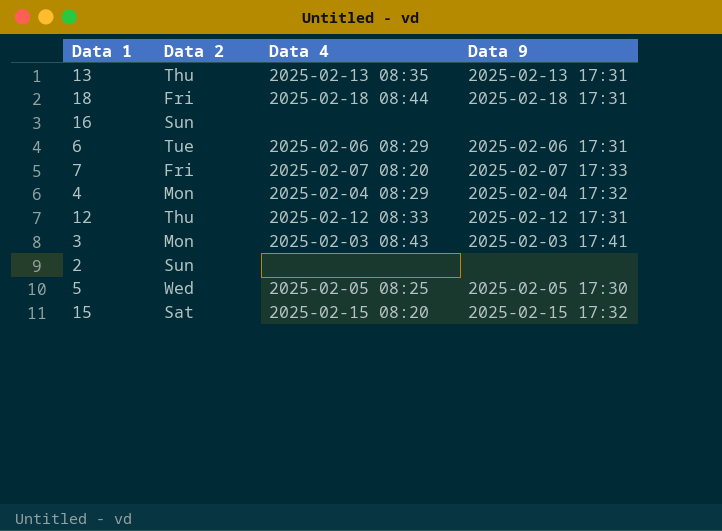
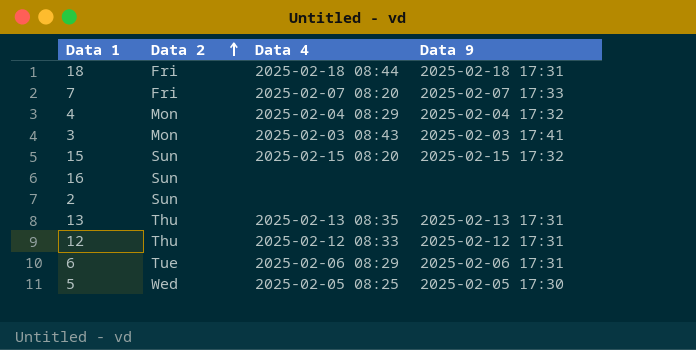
row order: none -> Data 2 ascending
15 | Data 2: Sat -> Sun

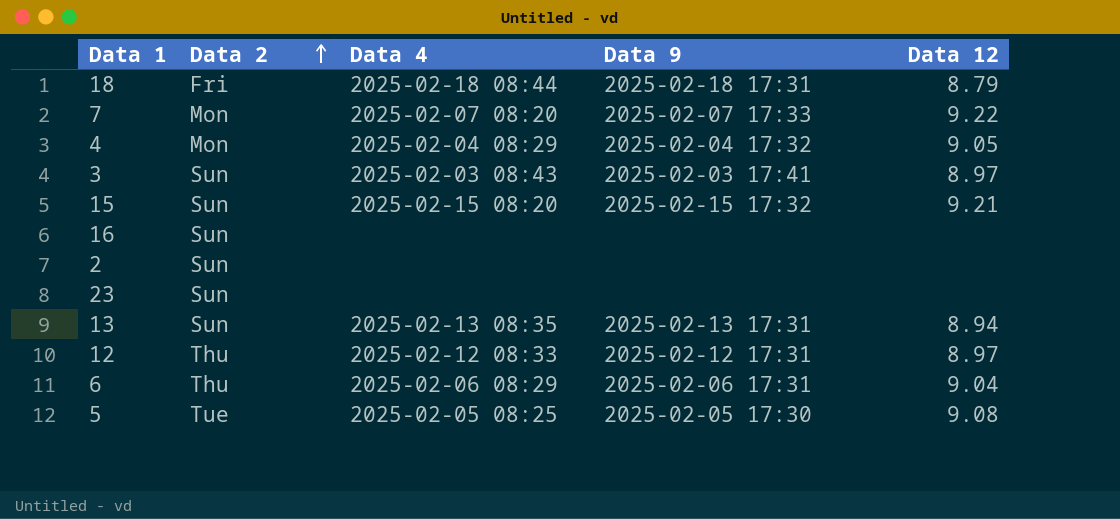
column Data 12 | position: none -> 5
7 | Data 2: Fri -> Mon
3 | Data 2: Mon -> Sun
row 23: none -> Sun | none | none | none
13 | Data 2: Thu -> Sun
6 | Data 2: Tue -> Thu
5 | Data 2: Wed -> Tue

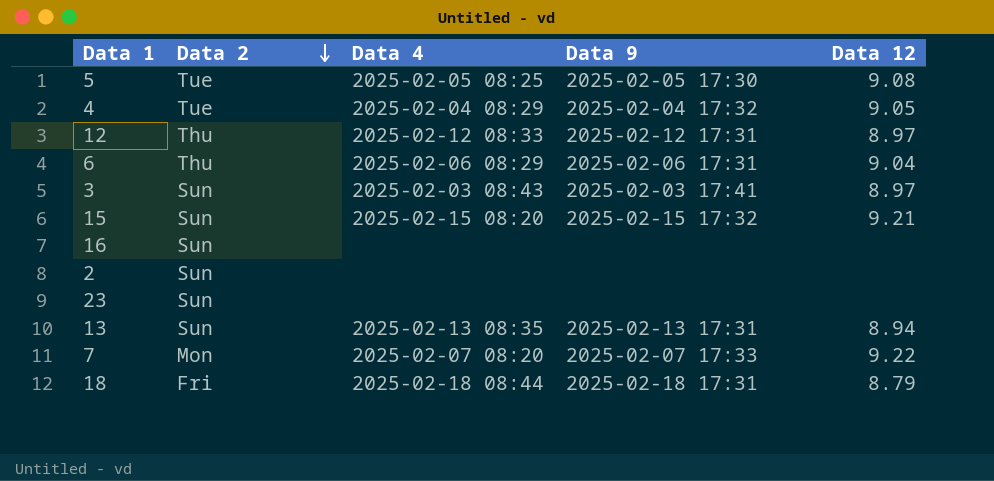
row order: Data 2 ascending -> Data 2 descending
4 | Data 2: Mon -> Tue

